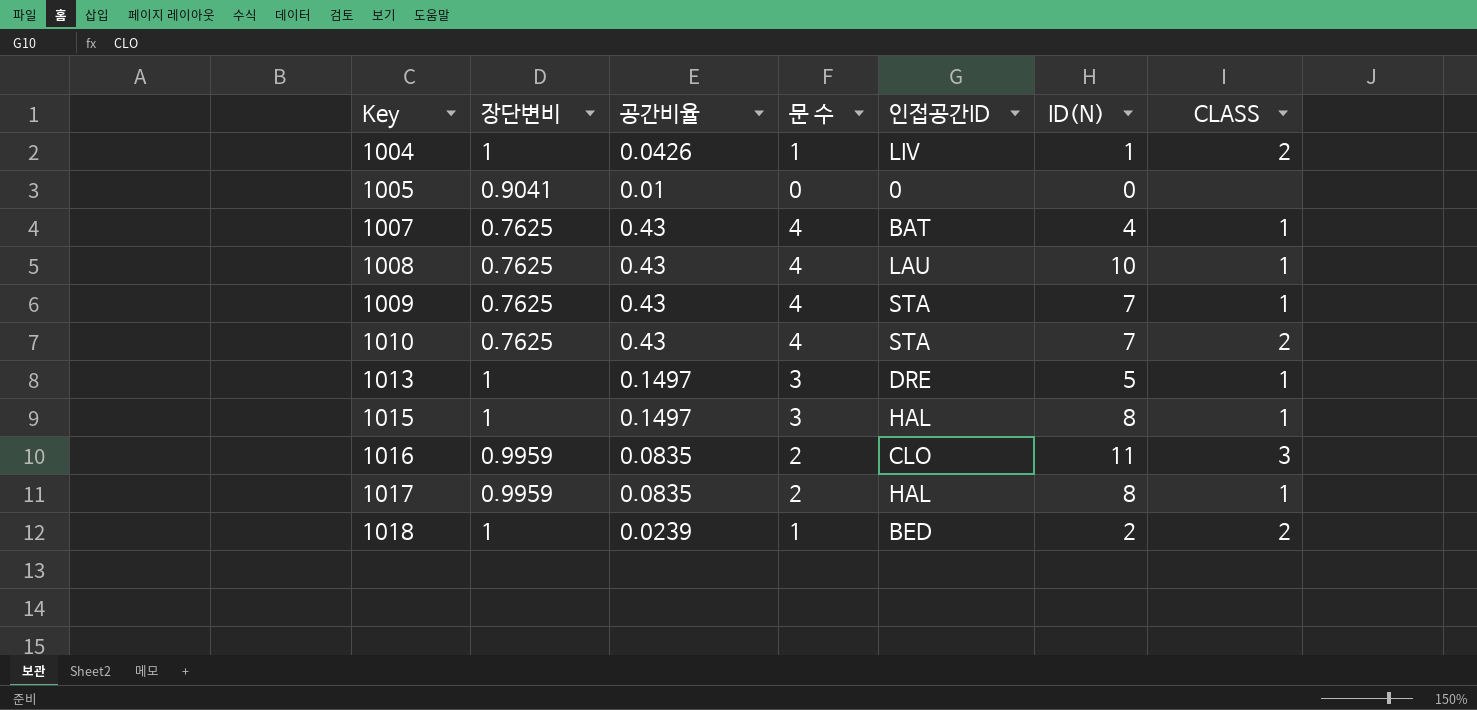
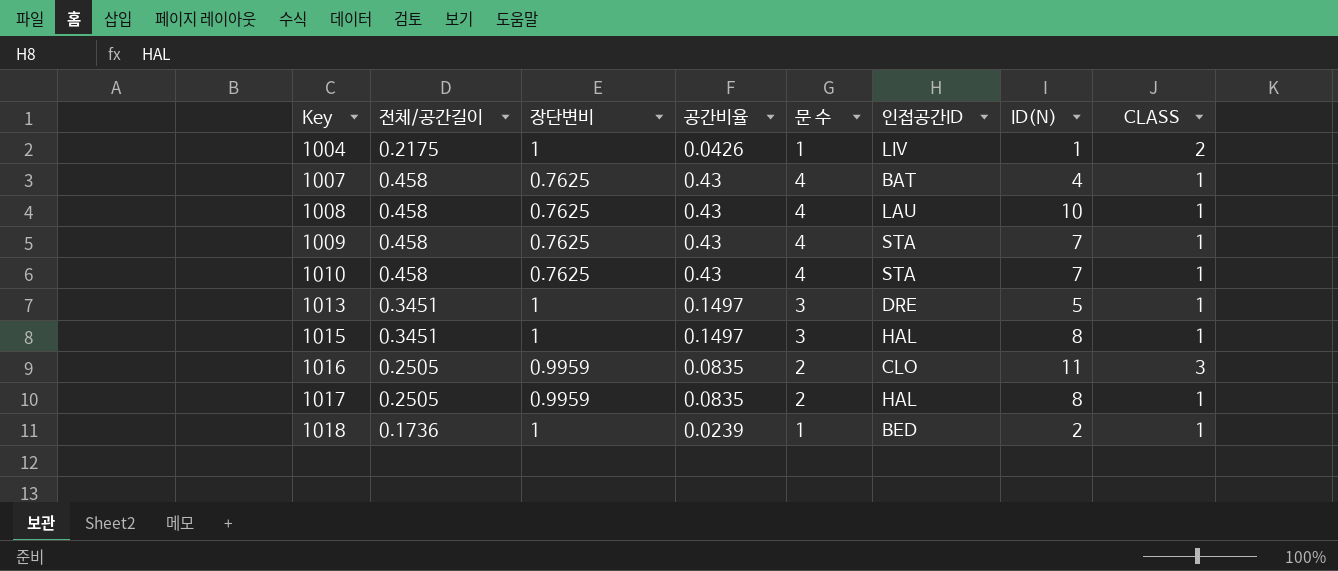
column 전체/공간길이 | position: none -> 2
row 1005: 0.9041 | 0.01 | 0 | 0 | 0 | none -> none
1010 | CLASS: 2 -> 1
1018 | CLASS: 2 -> 1

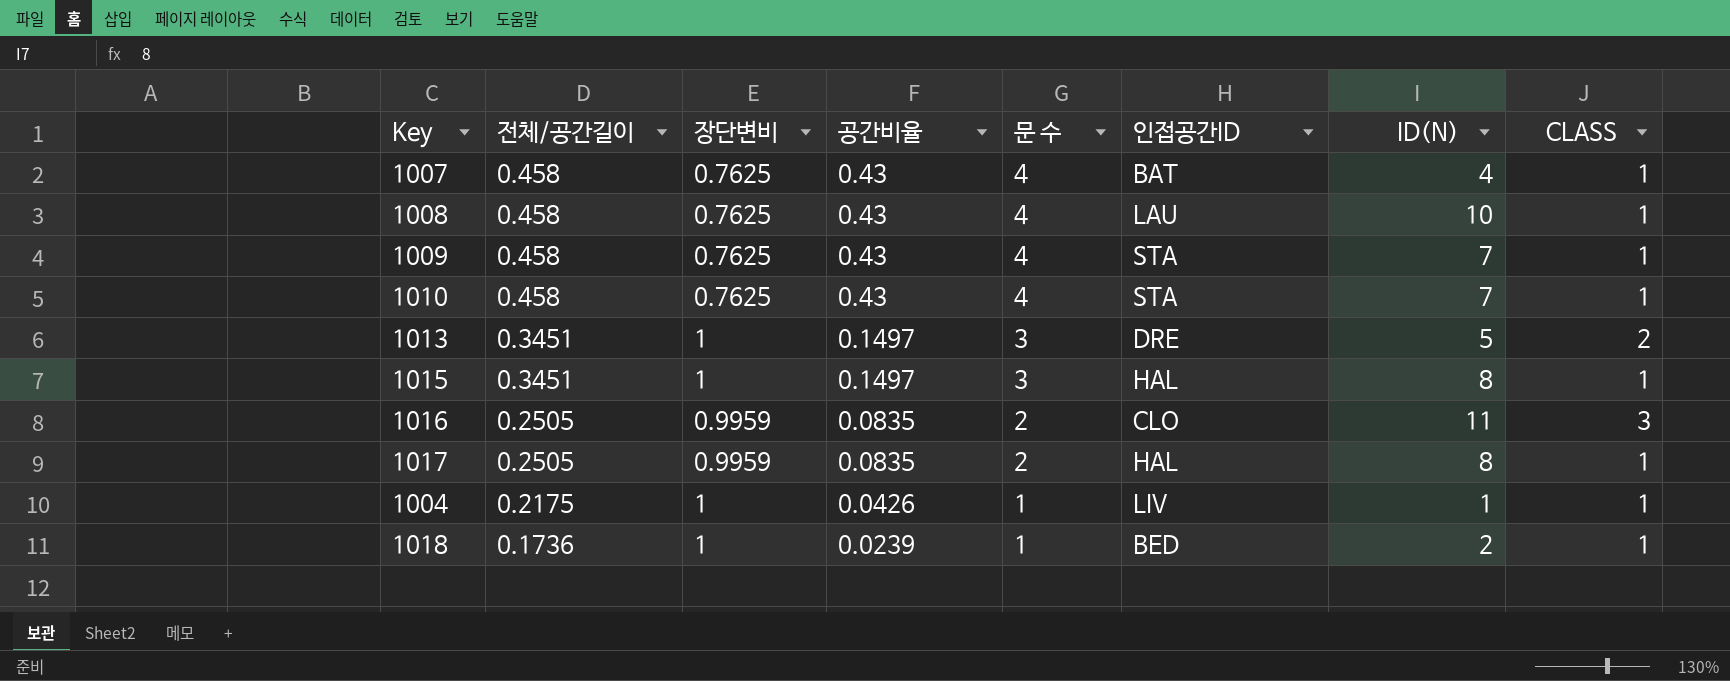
row order: Key ascending -> 문 수 descending
1013 | CLASS: 1 -> 2
1004 | CLASS: 2 -> 1

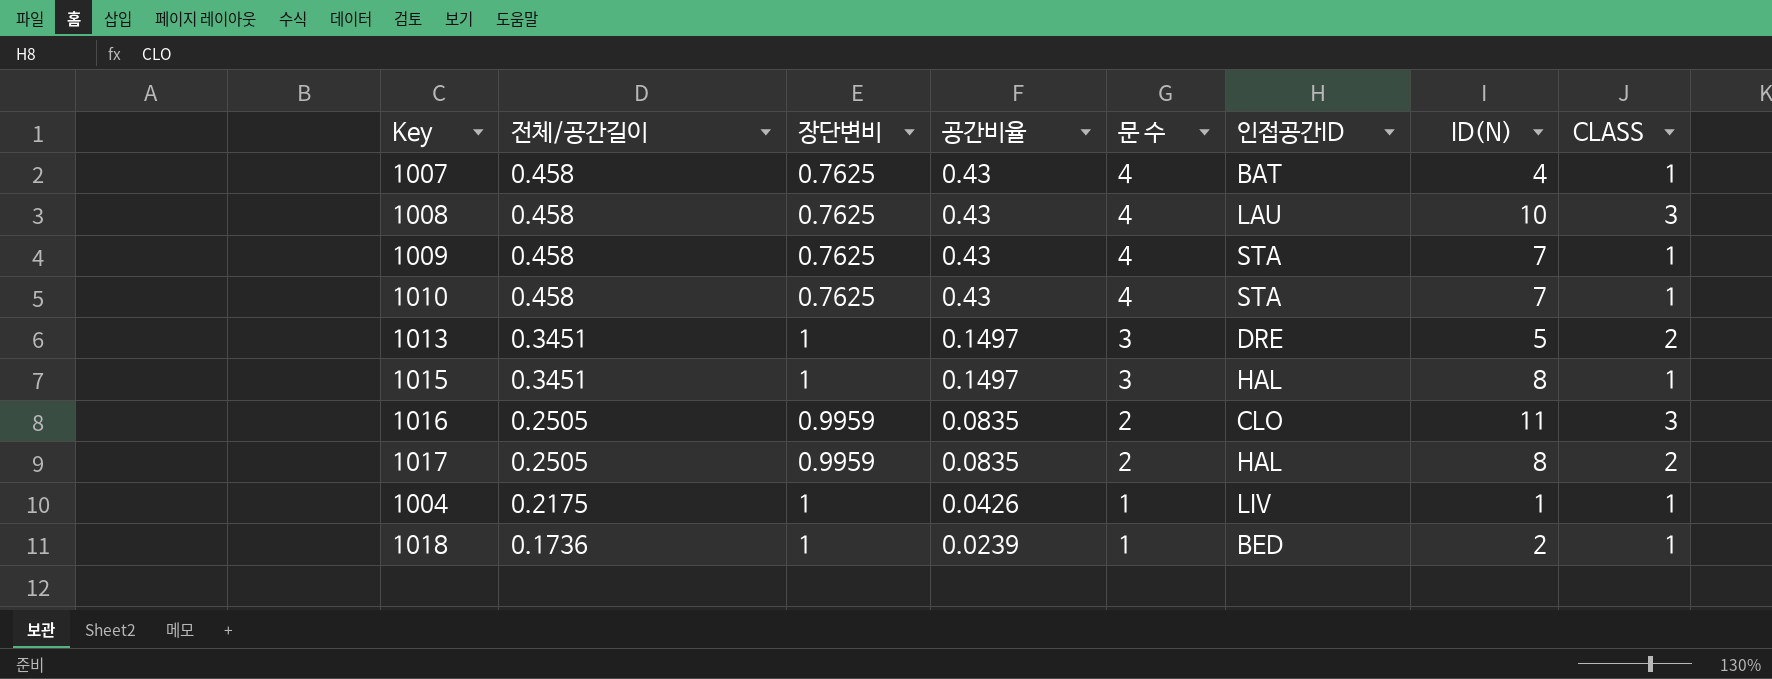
1008 | CLASS: 1 -> 3
1017 | CLASS: 1 -> 2

